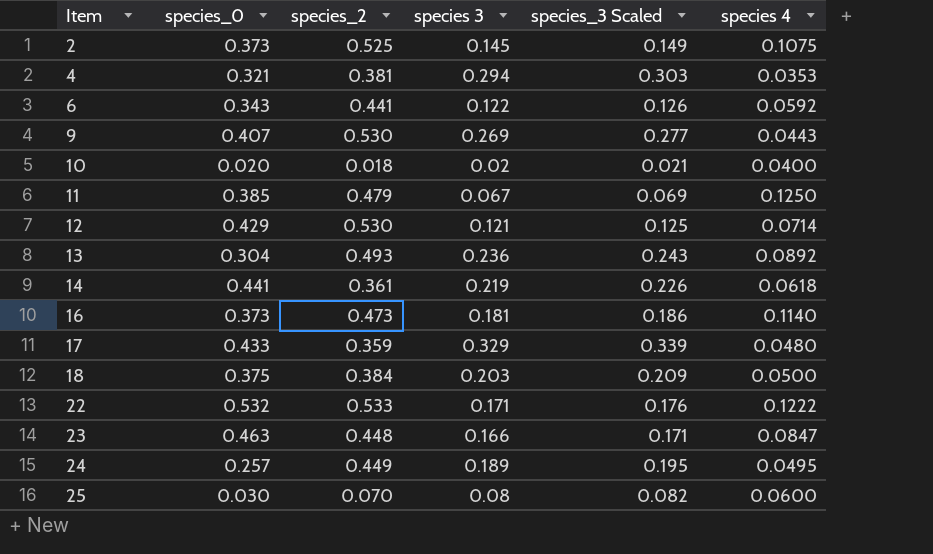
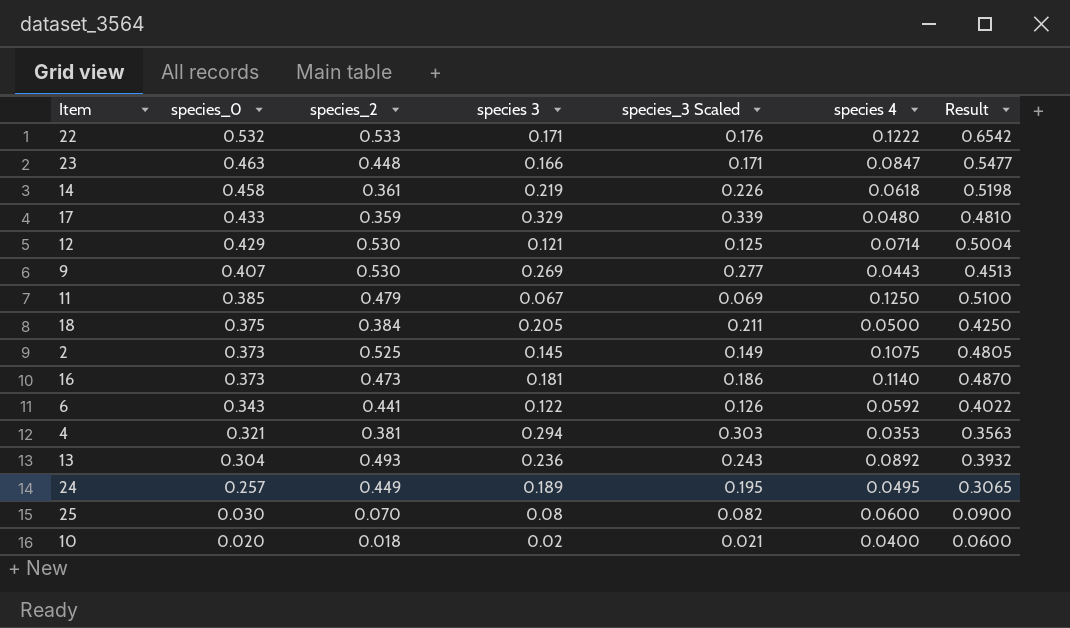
row order: Item ascending -> species_0 descending
column Result | formula: none -> [species_0] + [species 4]
14 | species_0: 0.441 -> 0.458
18 | species 3: 0.203 -> 0.205
18 | species_3 Scaled: 0.209 -> 0.211

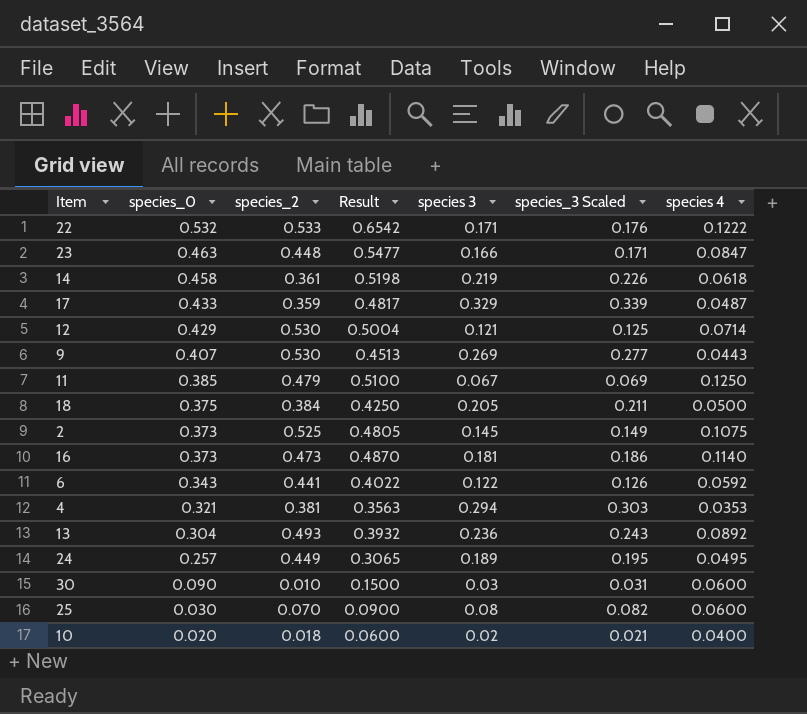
column Result | position: 7 -> 4
17 | Result: 0.4810 -> 0.4817
17 | species 4: 0.0480 -> 0.0487
row 30: none -> 0.090 | 0.010 | 0.1500 | 0.03 | 0.031 | 0.0600

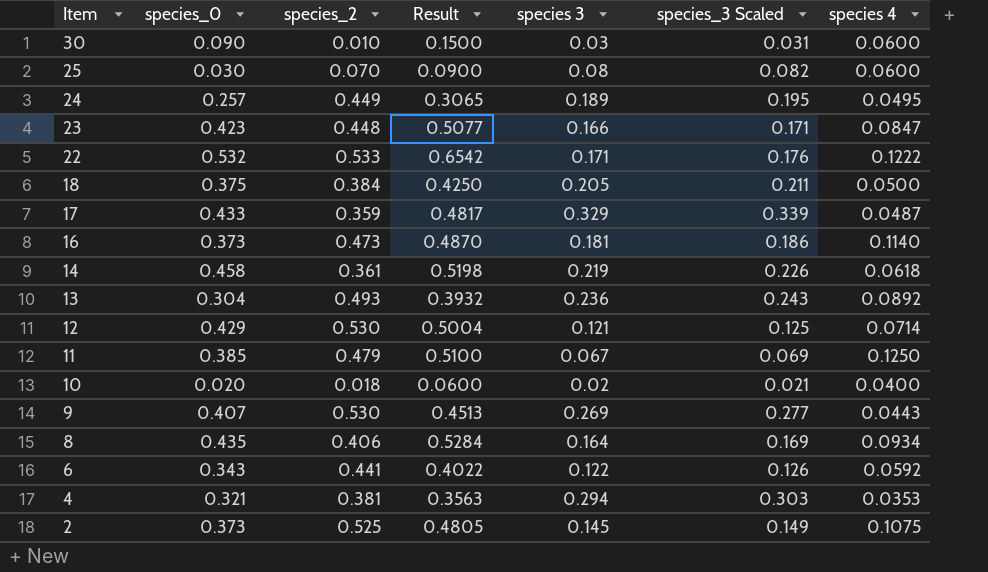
row order: species_0 descending -> Item descending
23 | species_0: 0.463 -> 0.423
23 | Result: 0.5477 -> 0.5077
row 8: none -> 0.435 | 0.406 | 0.5284 | 0.164 | 0.169 | 0.0934

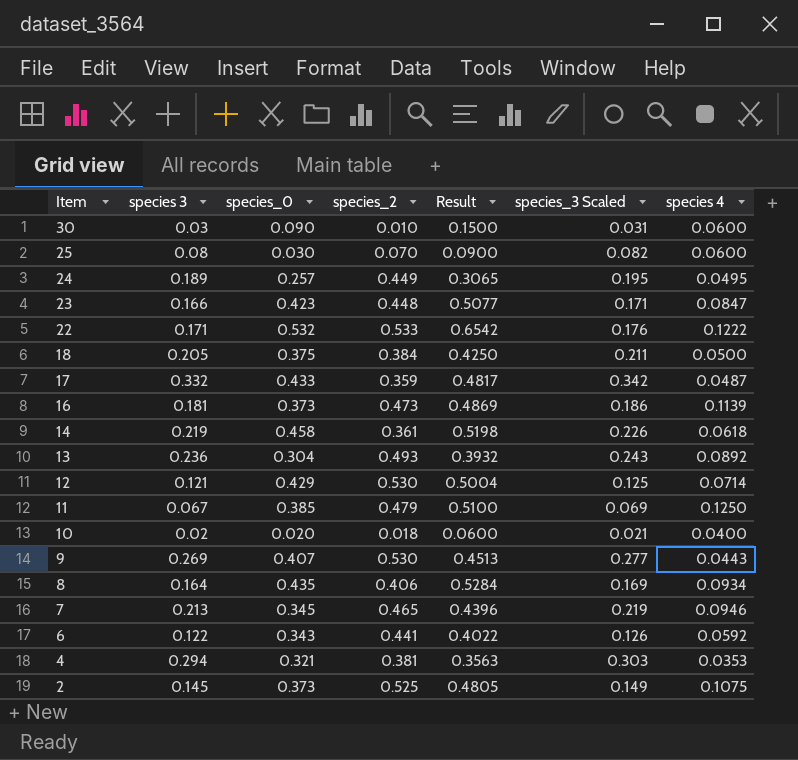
column species 3 | position: 5 -> 2
17 | species 3: 0.329 -> 0.332
17 | species_3 Scaled: 0.339 -> 0.342
16 | Result: 0.4870 -> 0.4869
16 | species 4: 0.1140 -> 0.1139
row 7: none -> 0.213 | 0.345 | 0.465 | 0.4396 | 0.219 | 0.0946

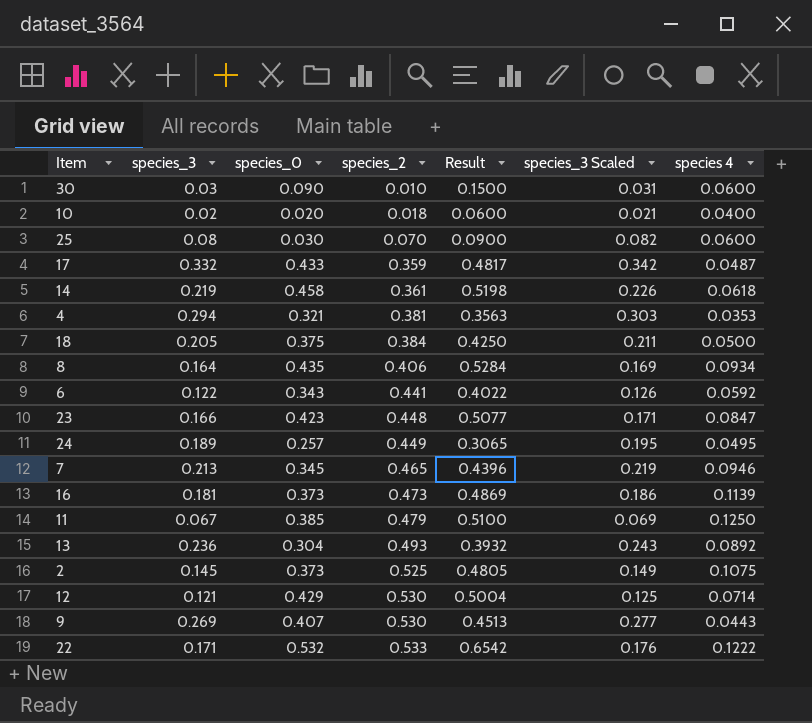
row order: Item descending -> species_2 ascending
column name: species 3 -> species_3

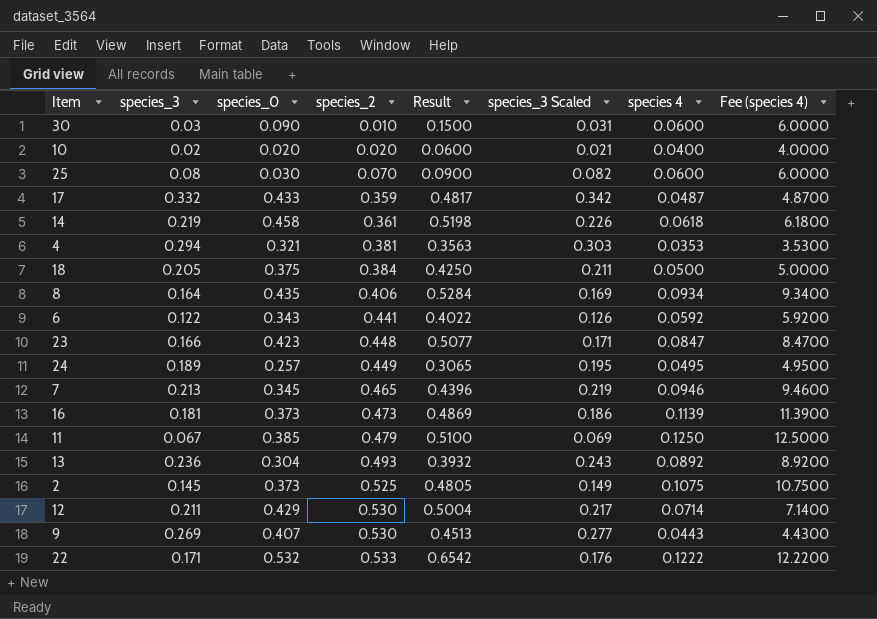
column Fee (species 4) | formula: none -> [species 4] * 100
10 | species_2: 0.018 -> 0.020
12 | species_3: 0.121 -> 0.211
12 | species_3 Scaled: 0.125 -> 0.217

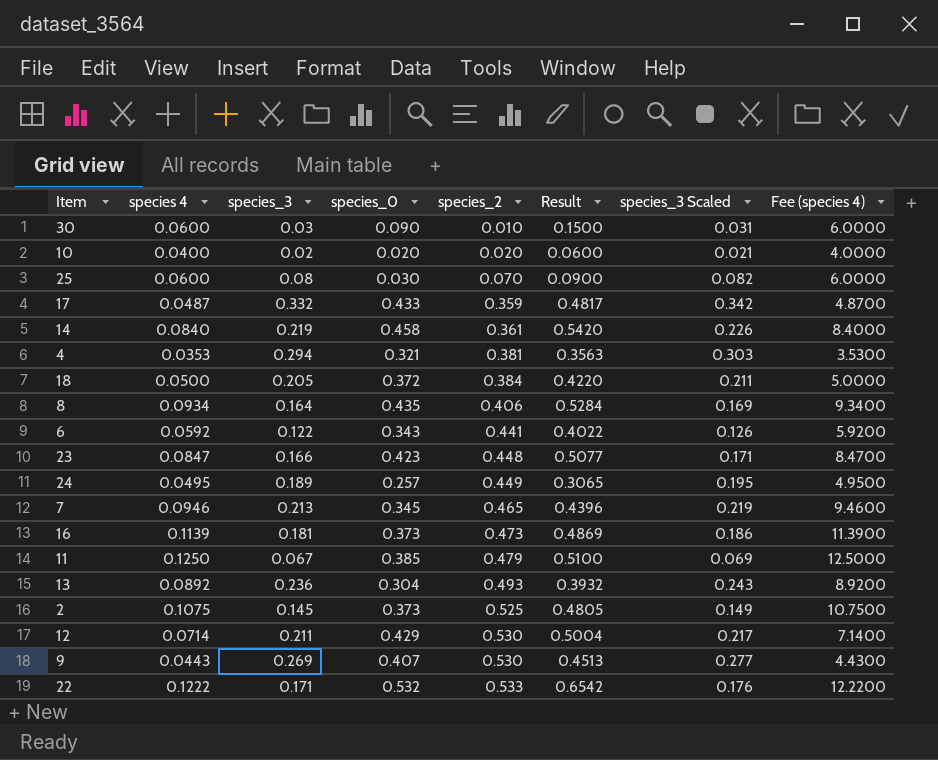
column species 4 | position: 7 -> 2
14 | species 4: 0.0618 -> 0.0840
14 | Result: 0.5198 -> 0.5420
14 | Fee (species 4): 6.1800 -> 8.4000
18 | species_0: 0.375 -> 0.372
18 | Result: 0.4250 -> 0.4220

